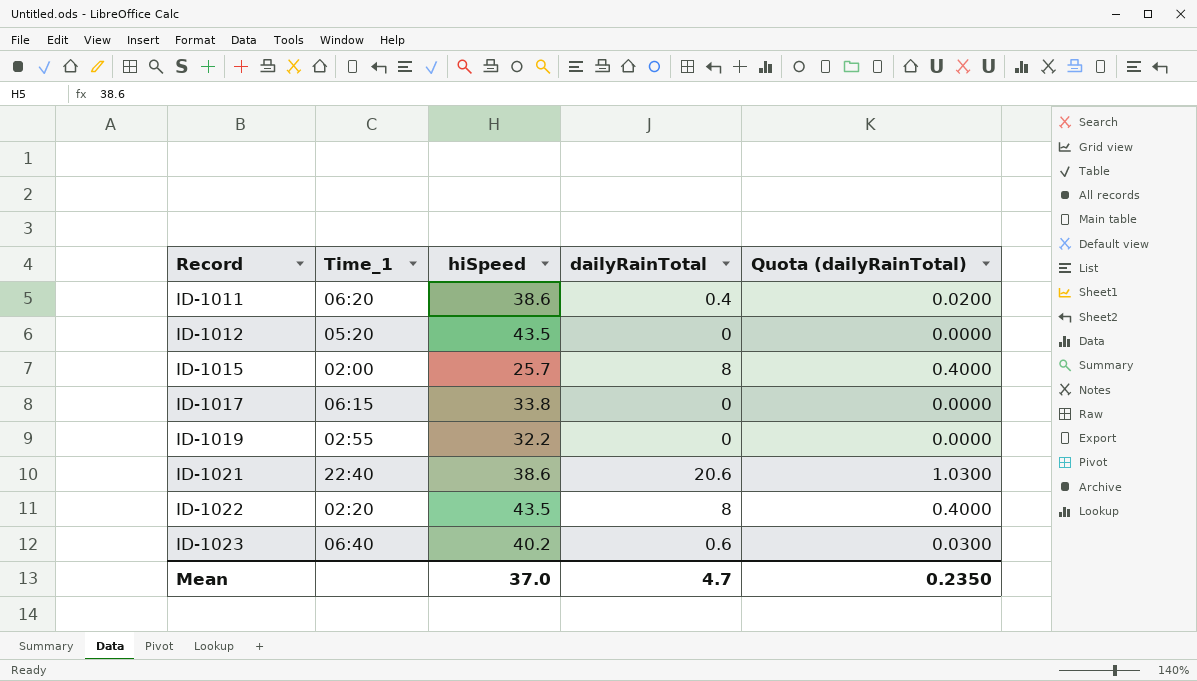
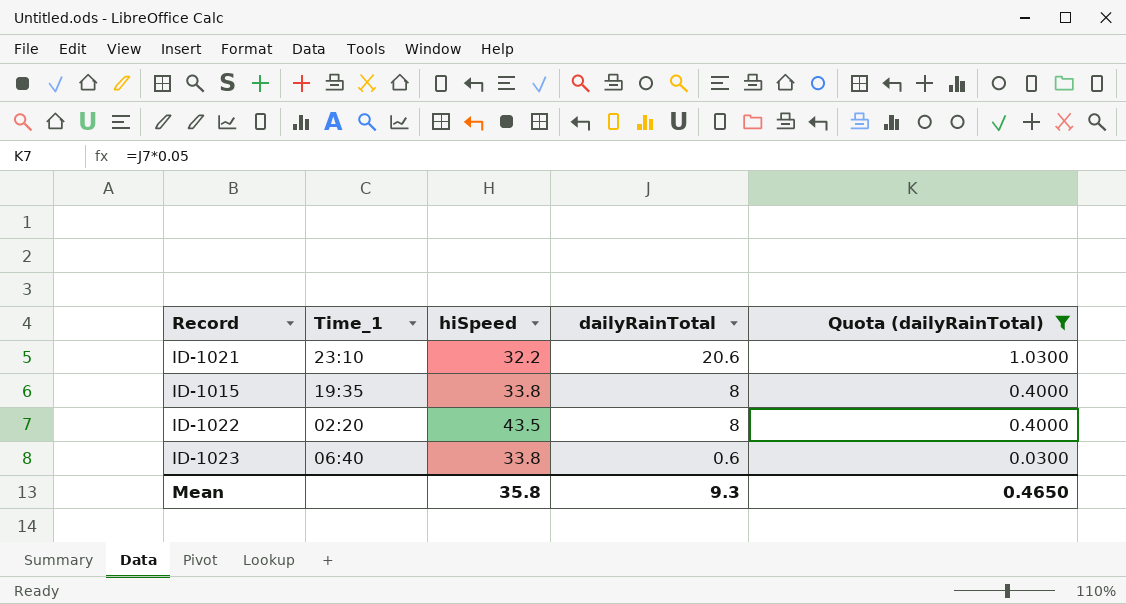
filter: none -> Quota (dailyRainTotal) >= 0.0300
row order: Record ascending -> dailyRainTotal descending
ID-1021 | Time_1: 22:40 -> 23:10
ID-1021 | hiSpeed: 38.6 -> 32.2
ID-1015 | Time_1: 02:00 -> 19:35
ID-1015 | hiSpeed: 25.7 -> 33.8
ID-1023 | hiSpeed: 40.2 -> 33.8
Mean | hiSpeed: 37.0 -> 35.8
Mean | dailyRainTotal: 4.7 -> 9.3
Mean | Quota (dailyRainTotal): 0.2350 -> 0.4650

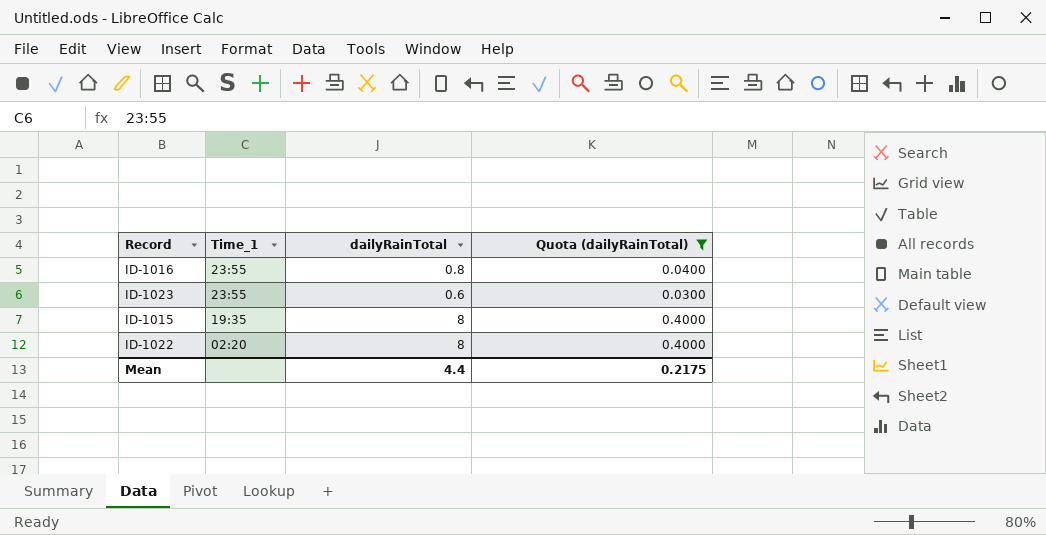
row order: dailyRainTotal descending -> Time_1 descending
column hiSpeed | position: 3 -> none
row ID-1021: 23:10 | 32.2 | 20.6 | 1.0300 -> none
row ID-1016: none -> 23:55 | 0.8 | 0.0400
ID-1023 | Time_1: 06:40 -> 23:55
Mean | dailyRainTotal: 9.3 -> 4.4
Mean | Quota (dailyRainTotal): 0.4650 -> 0.2175

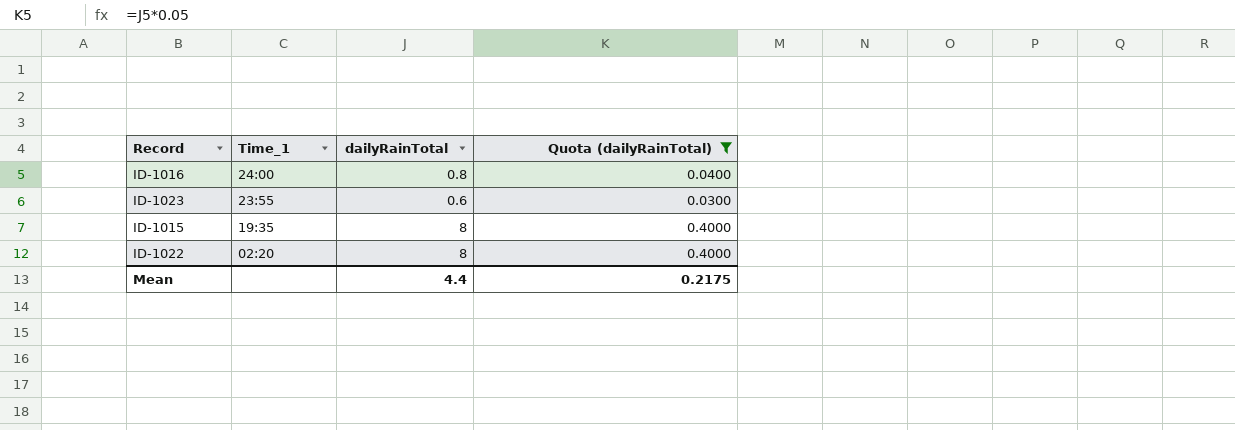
ID-1016 | Time_1: 23:55 -> 24:00

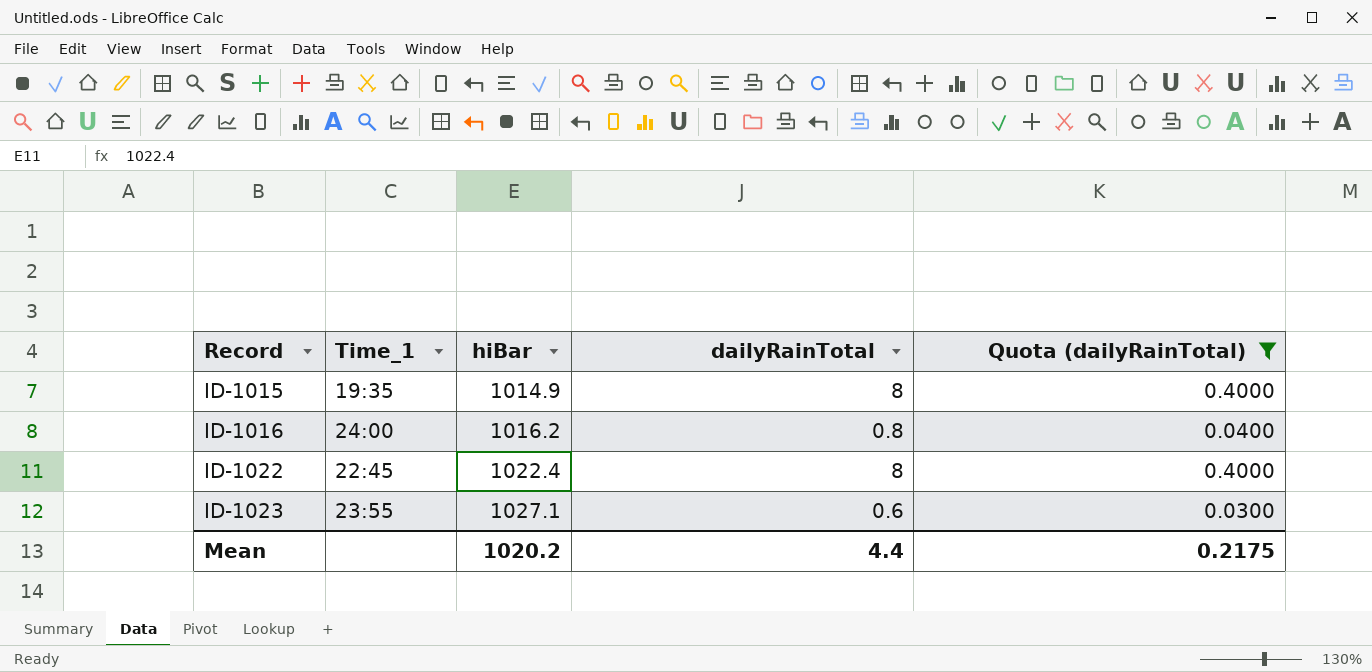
row order: Time_1 descending -> Record ascending
column hiBar | position: none -> 3
ID-1022 | Time_1: 02:20 -> 22:45

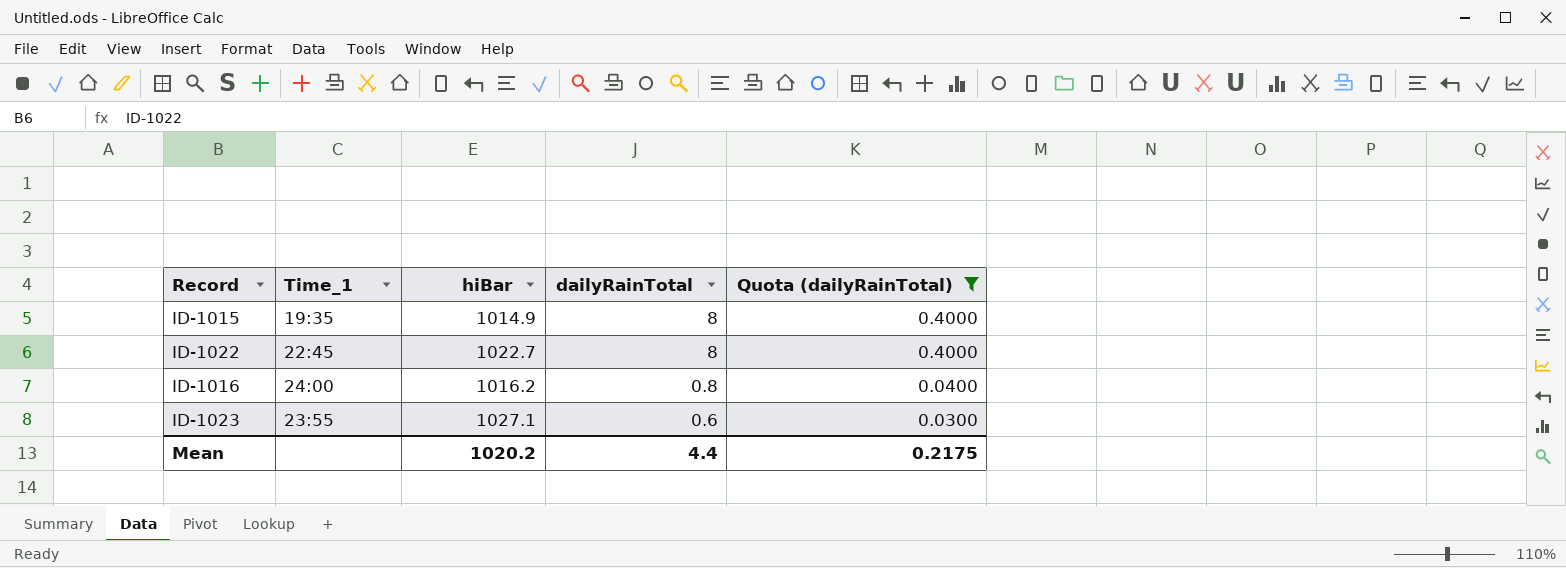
row order: Record ascending -> dailyRainTotal descending
ID-1022 | hiBar: 1022.4 -> 1022.7

